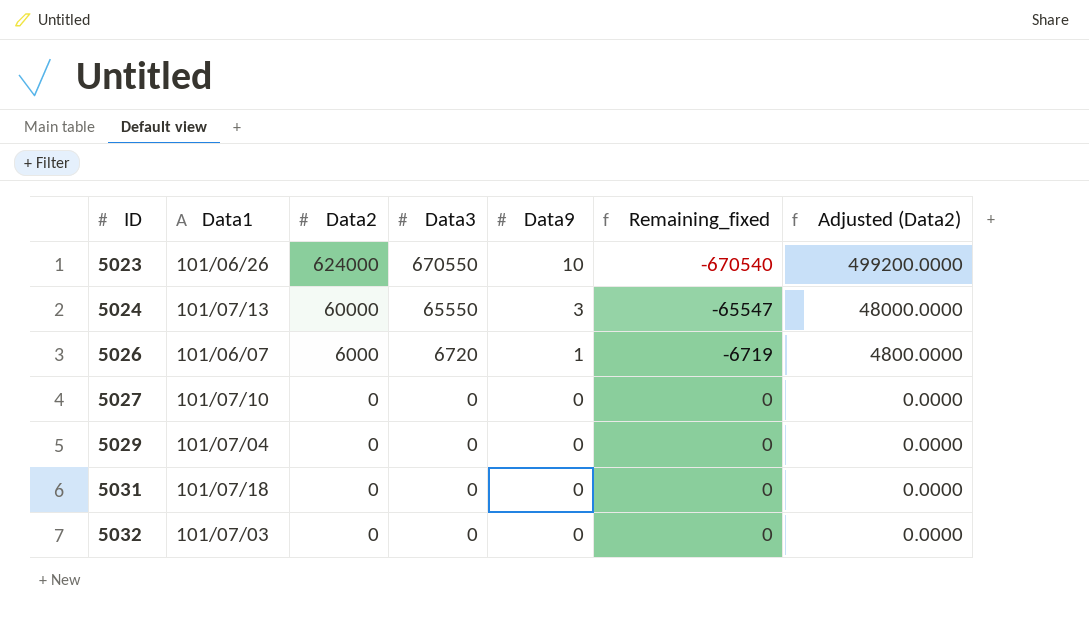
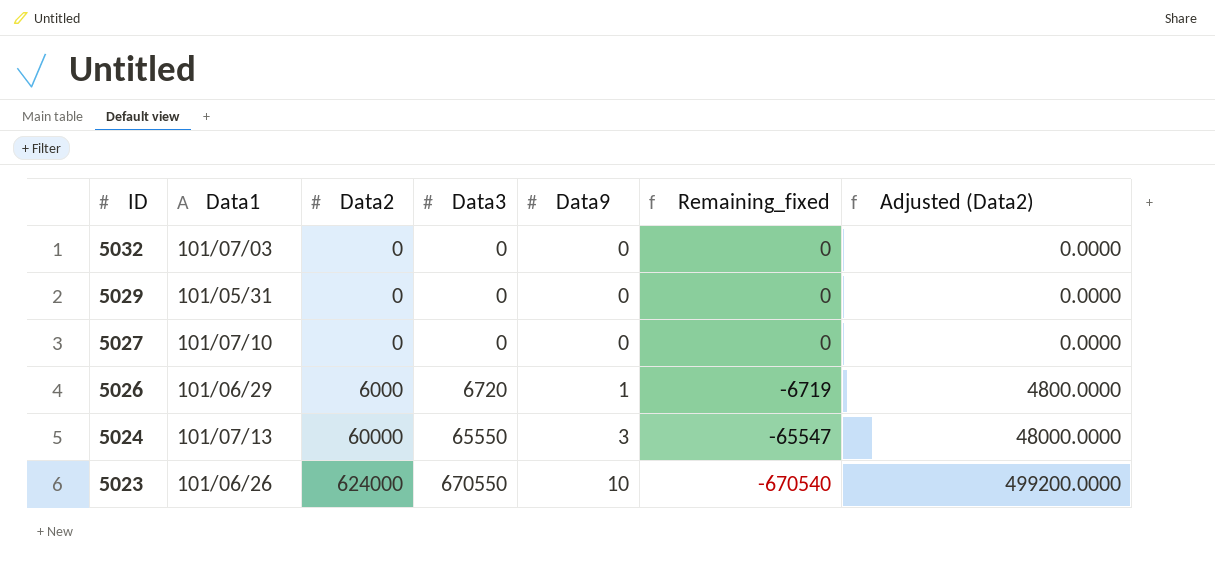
row order: ID ascending -> ID descending
row 5031: 101/07/18 | 0 | 0 | 0 | 0 | 0.0000 -> none
5029 | Data1: 101/07/04 -> 101/05/31
5026 | Data1: 101/06/07 -> 101/06/29

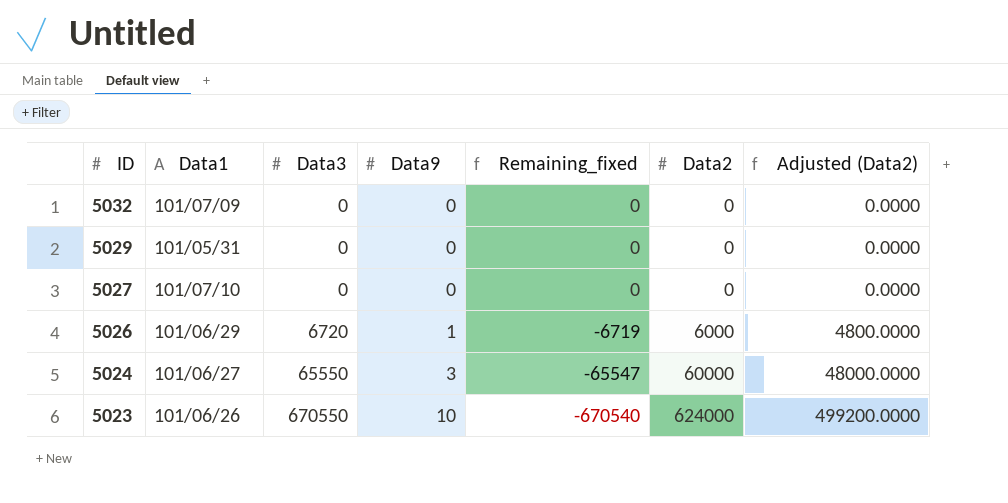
column Data2 | position: 3 -> 6
5032 | Data1: 101/07/03 -> 101/07/09
5024 | Data1: 101/07/13 -> 101/06/27

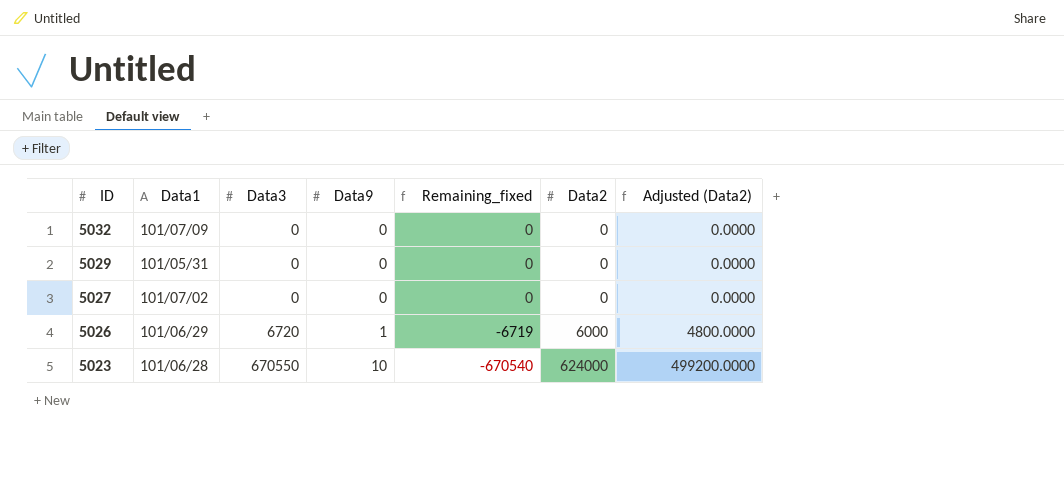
row 5024: 101/06/27 | 65550 | 3 | -65547 | 60000 | 48000.0000 -> none
5027 | Data1: 101/07/10 -> 101/07/02
5023 | Data1: 101/06/26 -> 101/06/28

